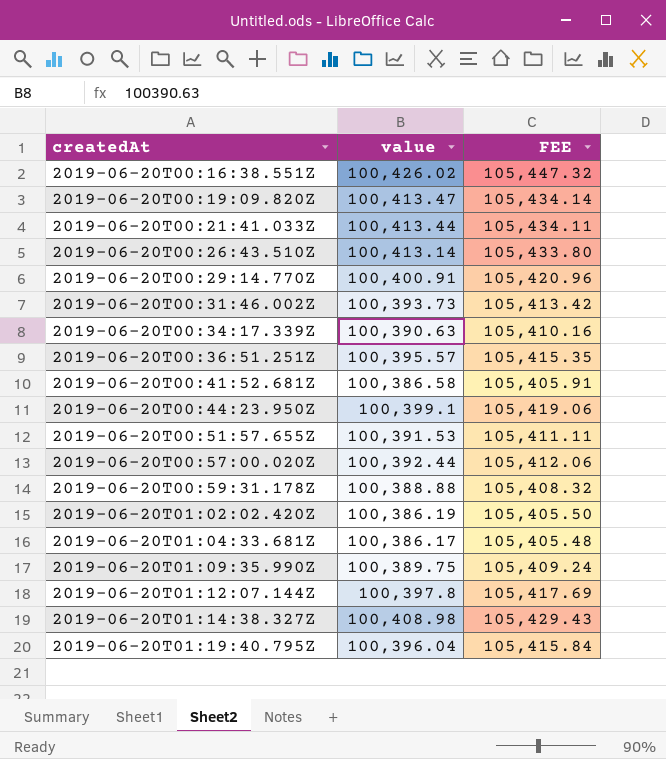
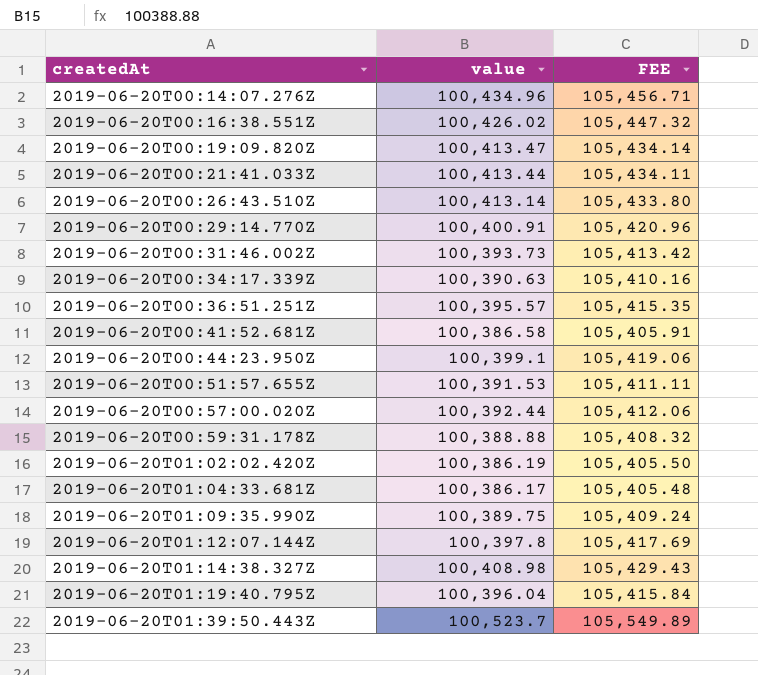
row 2019-06-20T00:14:07.276Z: none -> 100,434.96 | 105,456.71
row 2019-06-20T01:39:50.443Z: none -> 100,523.7 | 105,549.89

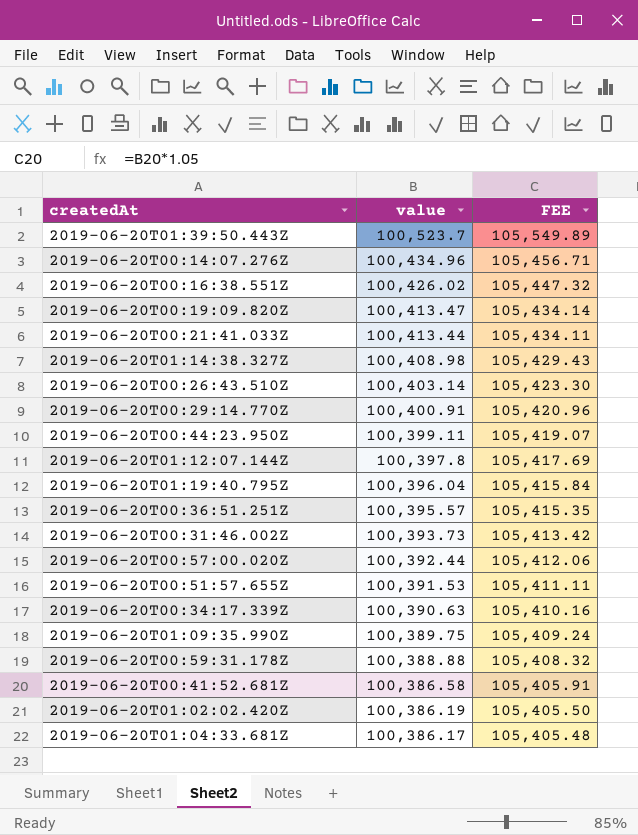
row order: createdAt ascending -> value descending
2019-06-20T00:26:43.510Z | value: 100,413.14 -> 100,403.14
2019-06-20T00:26:43.510Z | FEE: 105,433.80 -> 105,423.30
2019-06-20T00:44:23.950Z | value: 100,399.1 -> 100,399.11
2019-06-20T00:44:23.950Z | FEE: 105,419.06 -> 105,419.07

